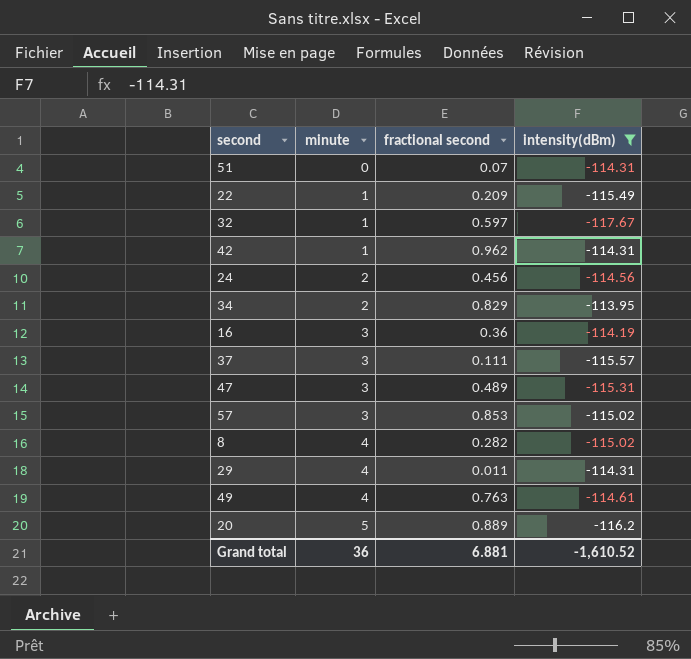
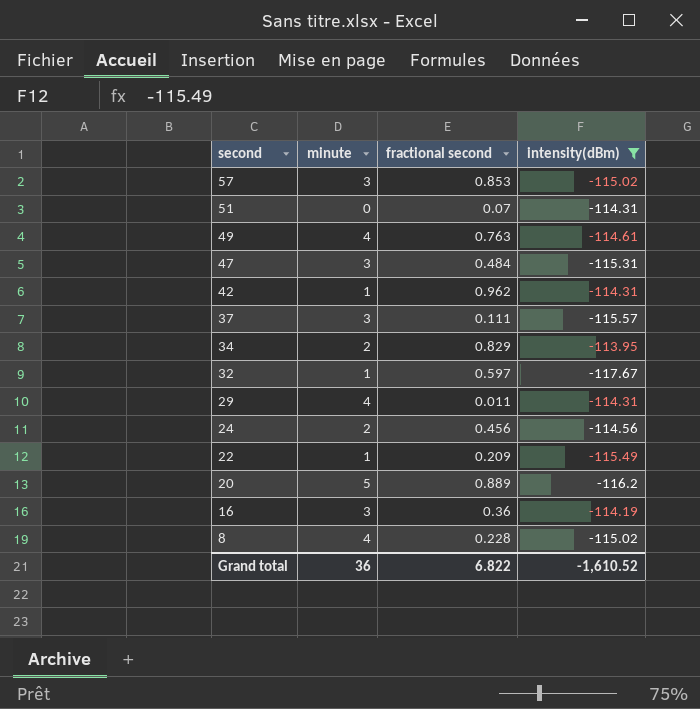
row order: minute ascending -> second descending
47 | fractional second: 0.489 -> 0.484
8 | fractional second: 0.282 -> 0.228
Grand total | fractional second: 6.881 -> 6.822

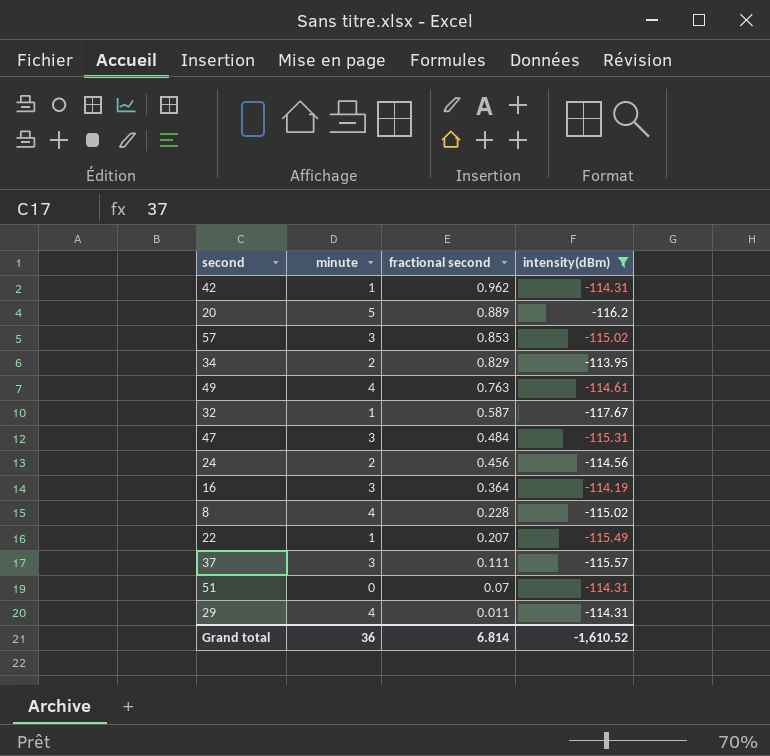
row order: second descending -> fractional second descending
32 | fractional second: 0.597 -> 0.587
16 | fractional second: 0.36 -> 0.364
22 | fractional second: 0.209 -> 0.207
Grand total | fractional second: 6.822 -> 6.814

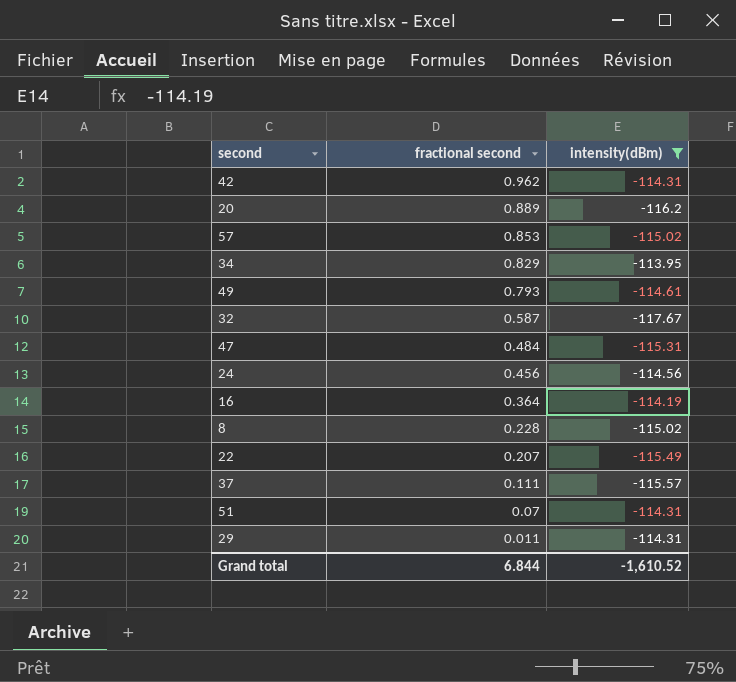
column minute | position: 2 -> none
49 | fractional second: 0.763 -> 0.793
Grand total | fractional second: 6.814 -> 6.844

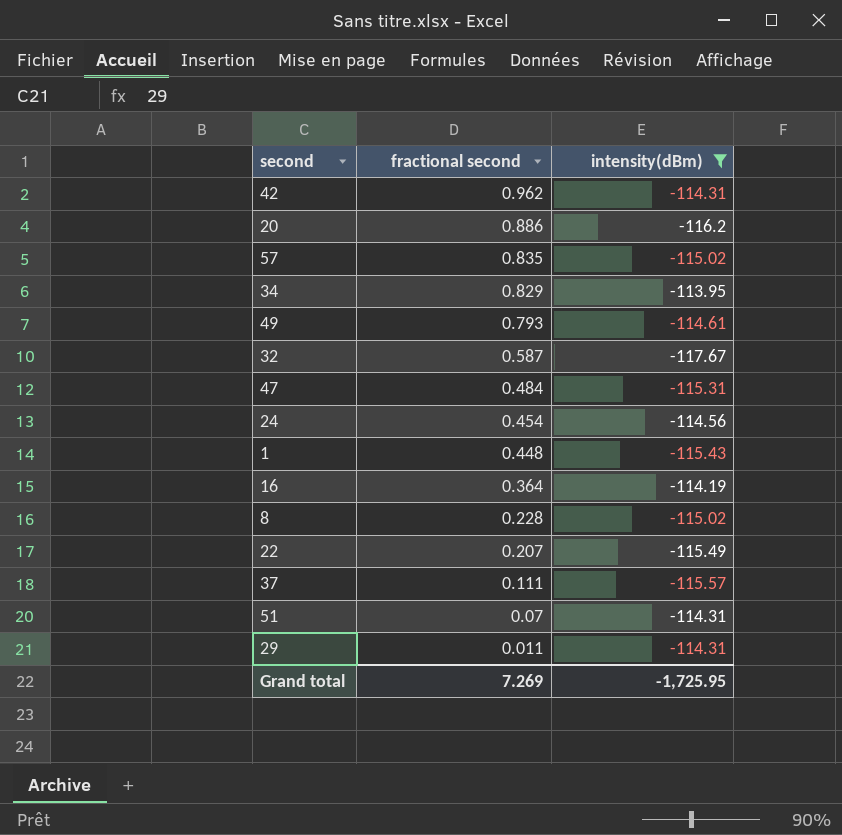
20 | fractional second: 0.889 -> 0.886
57 | fractional second: 0.853 -> 0.835
24 | fractional second: 0.456 -> 0.454
row 1: none -> 0.448 | -115.43
Grand total | fractional second: 6.844 -> 7.269
Grand total | intensity(dBm): -1,610.52 -> -1,725.95

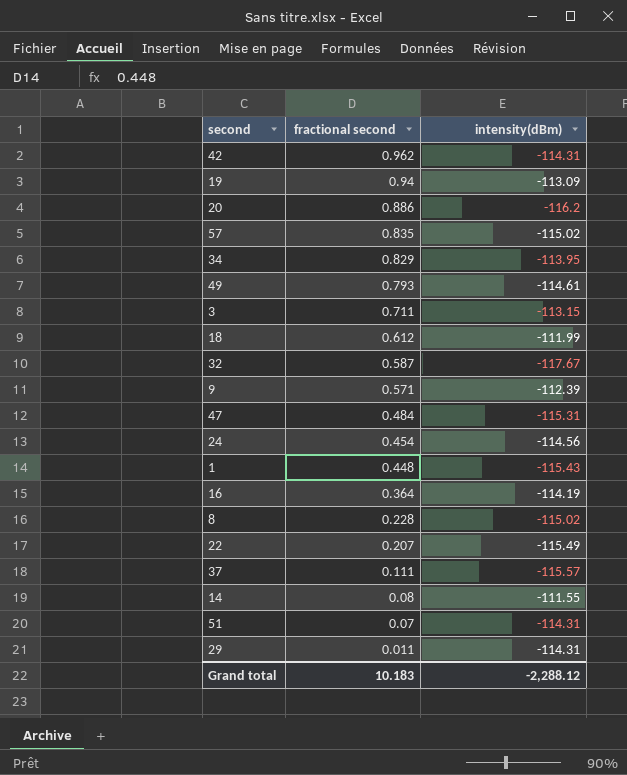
filter: intensity(dBm) <= -113.95 -> none
Grand total | fractional second: 7.269 -> 10.183
Grand total | intensity(dBm): -1,725.95 -> -2,288.12

